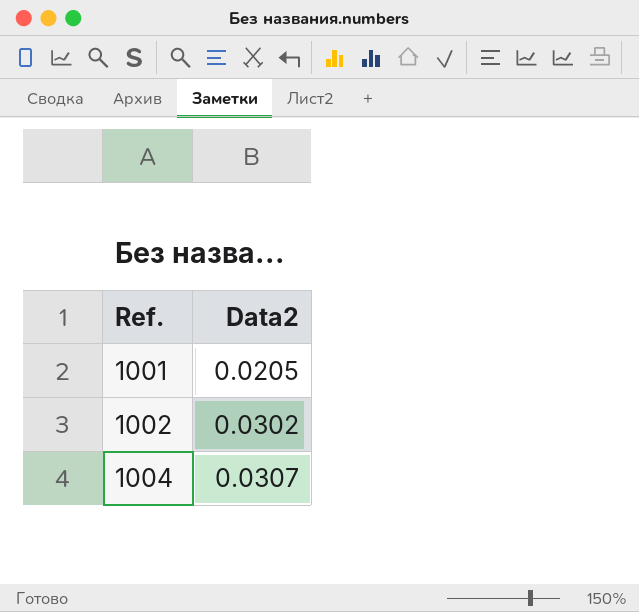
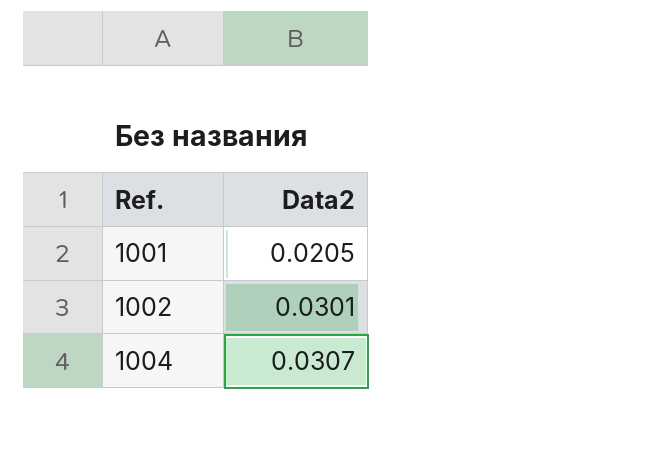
1002 | Data2: 0.0302 -> 0.0301

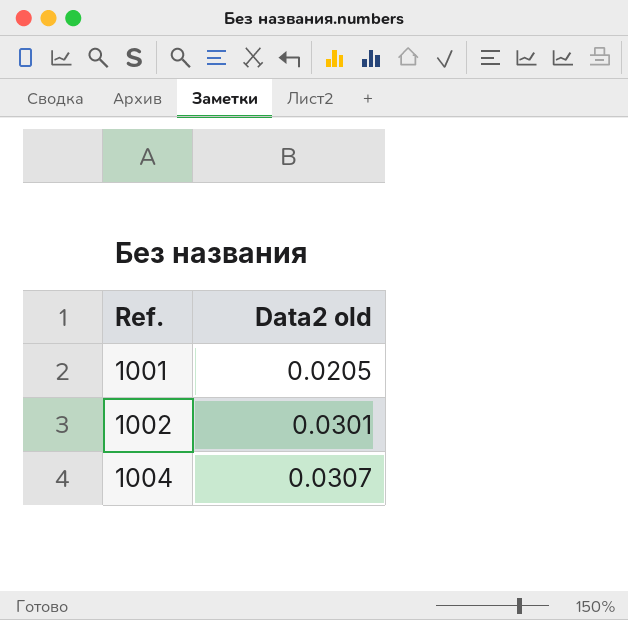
column name: Data2 -> Data2 old

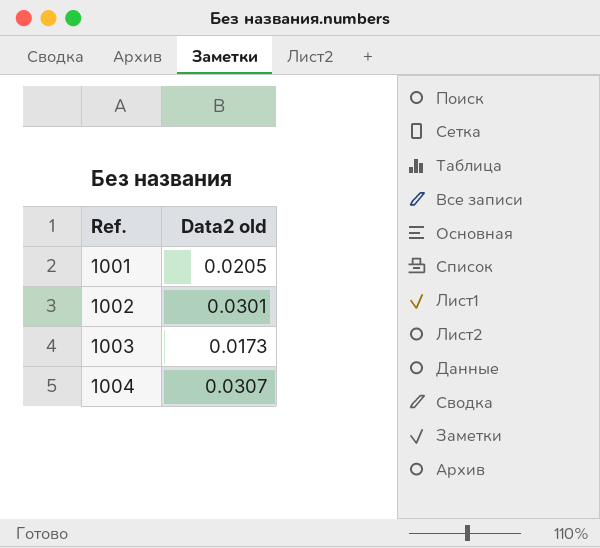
row 1003: none -> 0.0173

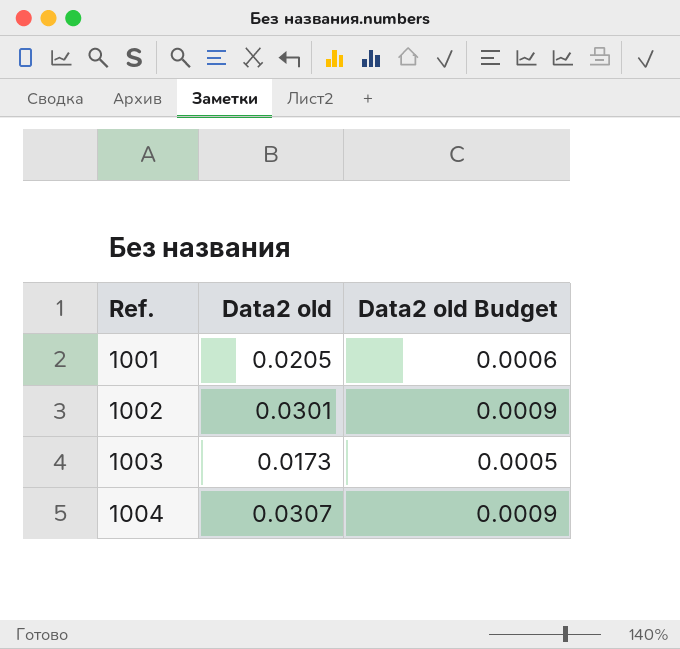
column Data2 old Budget | formula: none -> [Data2 old] * 0.03

